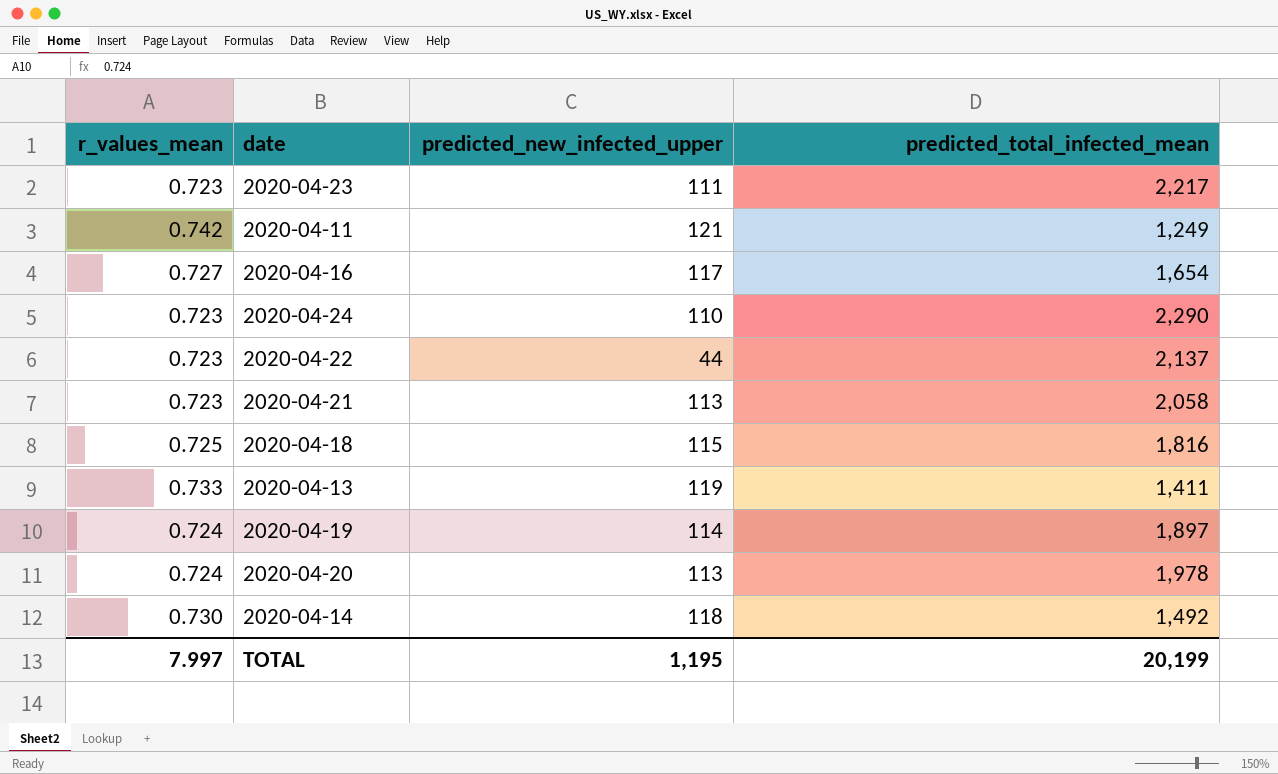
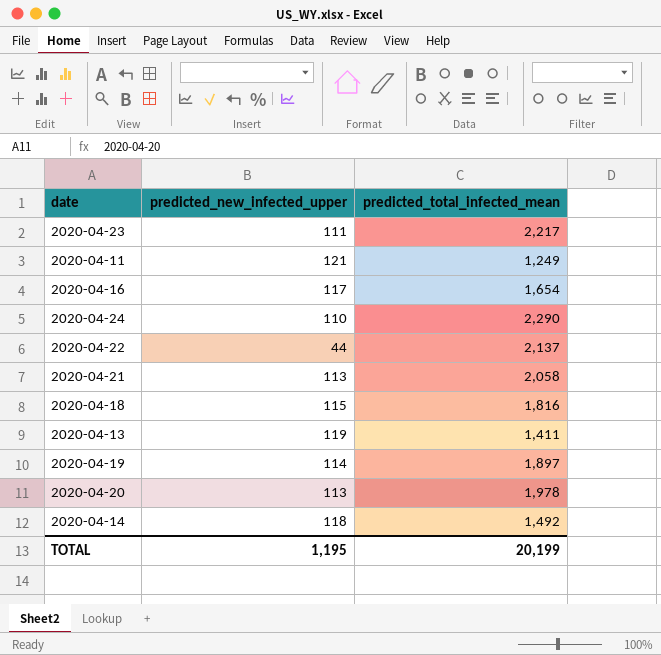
column r_values_mean | position: 1 -> none

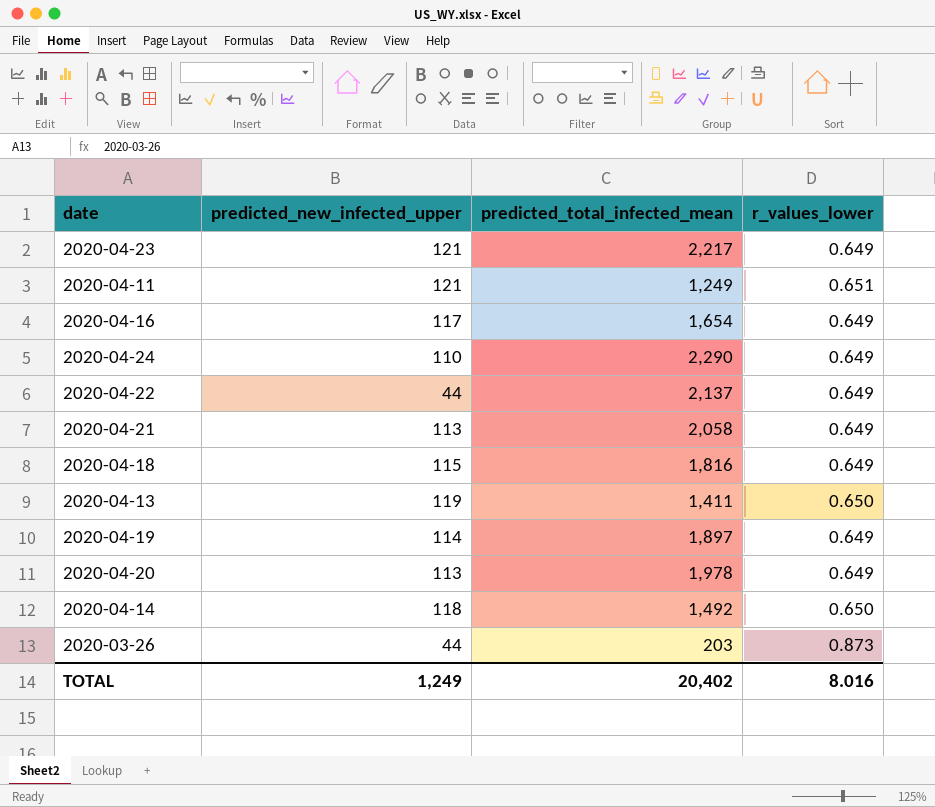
column r_values_lower | position: none -> 4
2020-04-23 | predicted_new_infected_upper: 111 -> 121
row 2020-03-26: none -> 44 | 203 | 0.873
TOTAL | predicted_new_infected_upper: 1,195 -> 1,249
TOTAL | predicted_total_infected_mean: 20,199 -> 20,402

